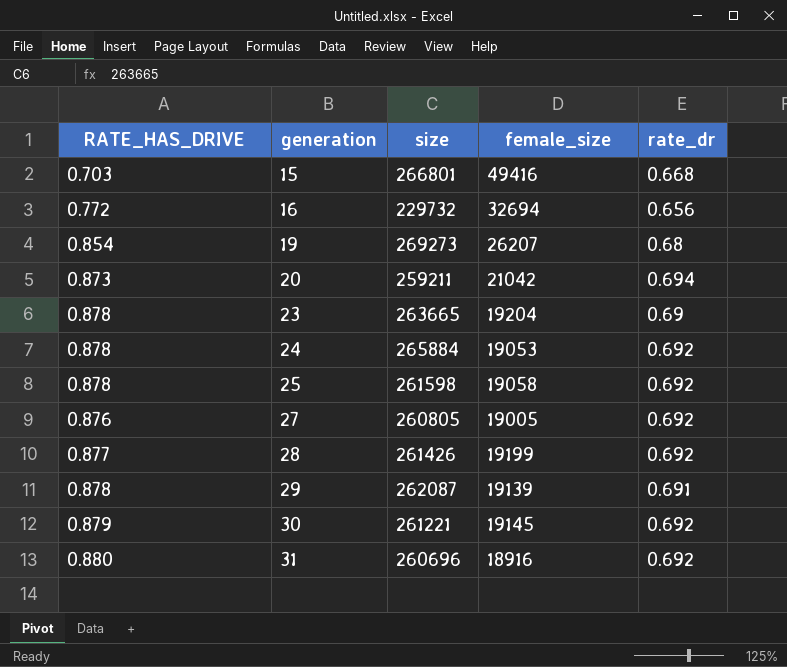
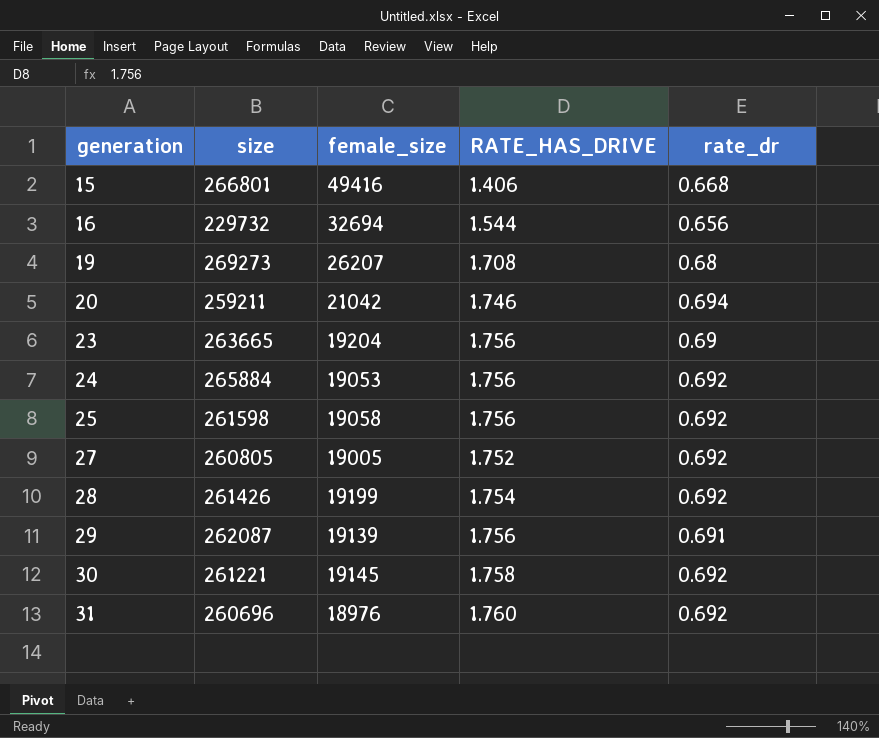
column RATE_HAS_DRIVE | position: 1 -> 4
15 | RATE_HAS_DRIVE: 0.703 -> 1.406
16 | RATE_HAS_DRIVE: 0.772 -> 1.544
19 | RATE_HAS_DRIVE: 0.854 -> 1.708
20 | RATE_HAS_DRIVE: 0.873 -> 1.746
23 | RATE_HAS_DRIVE: 0.878 -> 1.756
24 | RATE_HAS_DRIVE: 0.878 -> 1.756
25 | RATE_HAS_DRIVE: 0.878 -> 1.756
27 | RATE_HAS_DRIVE: 0.876 -> 1.752
28 | RATE_HAS_DRIVE: 0.877 -> 1.754
29 | RATE_HAS_DRIVE: 0.878 -> 1.756
30 | RATE_HAS_DRIVE: 0.879 -> 1.758
31 | female_size: 18916 -> 18976
31 | RATE_HAS_DRIVE: 0.880 -> 1.760

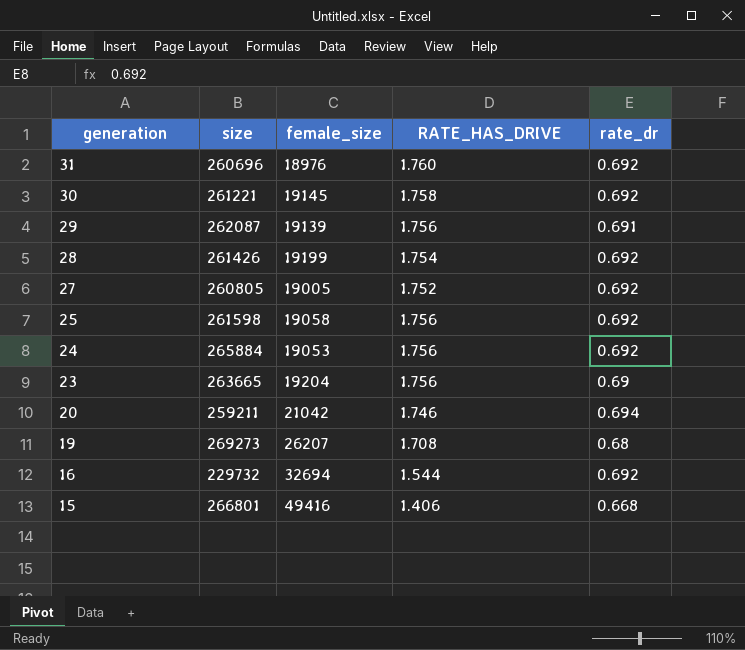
row order: generation ascending -> generation descending
16 | rate_dr: 0.656 -> 0.692

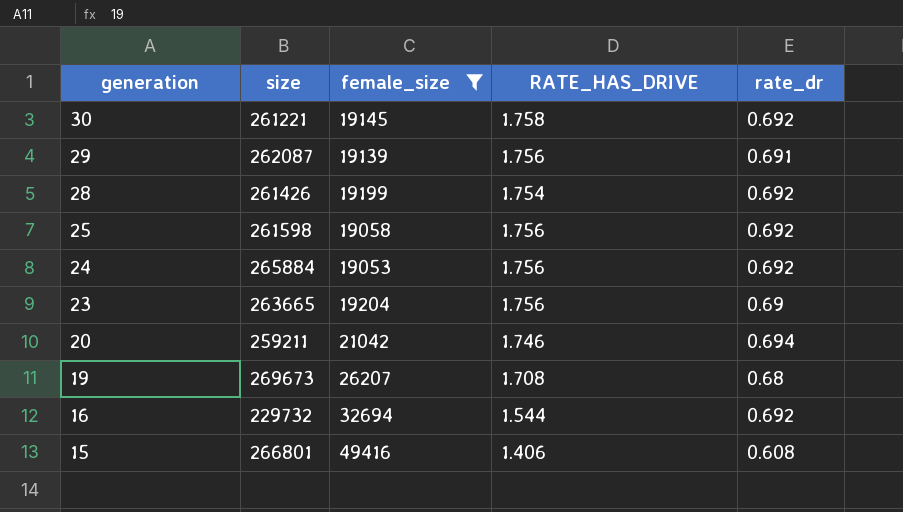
filter: none -> female_size >= 19053
19 | size: 269273 -> 269673
15 | rate_dr: 0.668 -> 0.608

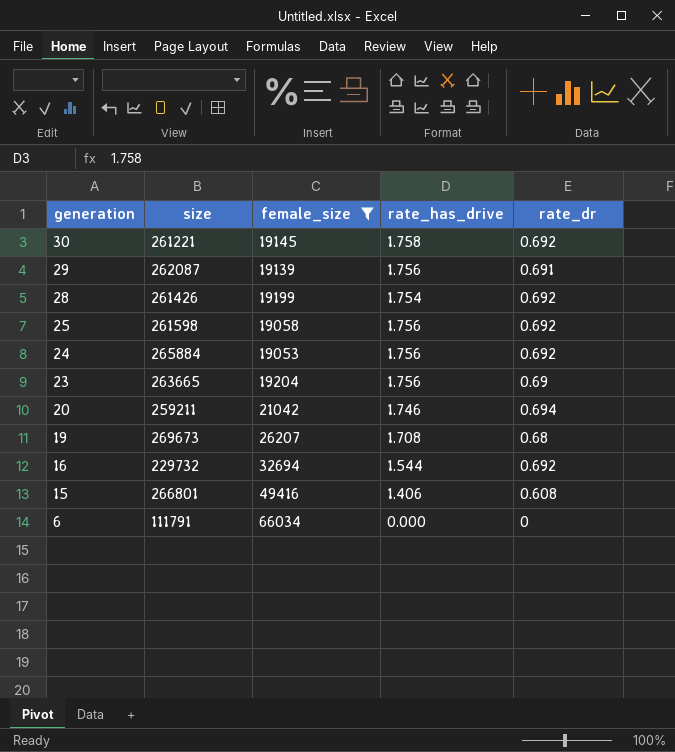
column name: RATE_HAS_DRIVE -> rate_has_drive
row 6: none -> 111791 | 66034 | 0.000 | 0

